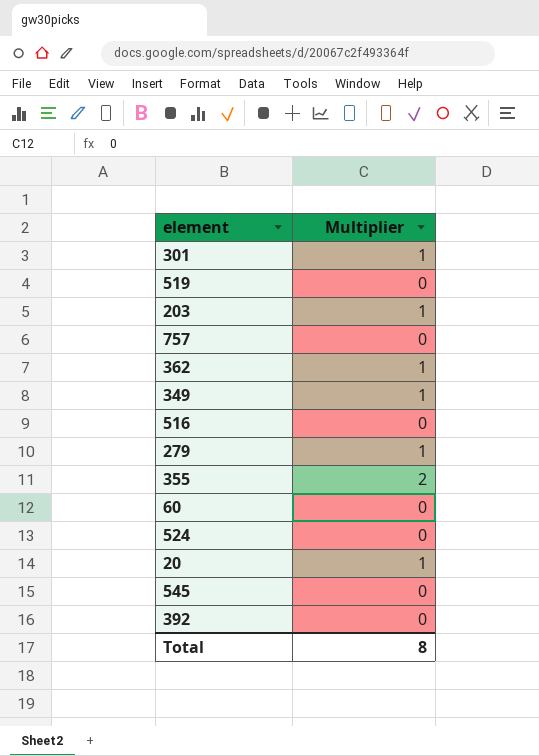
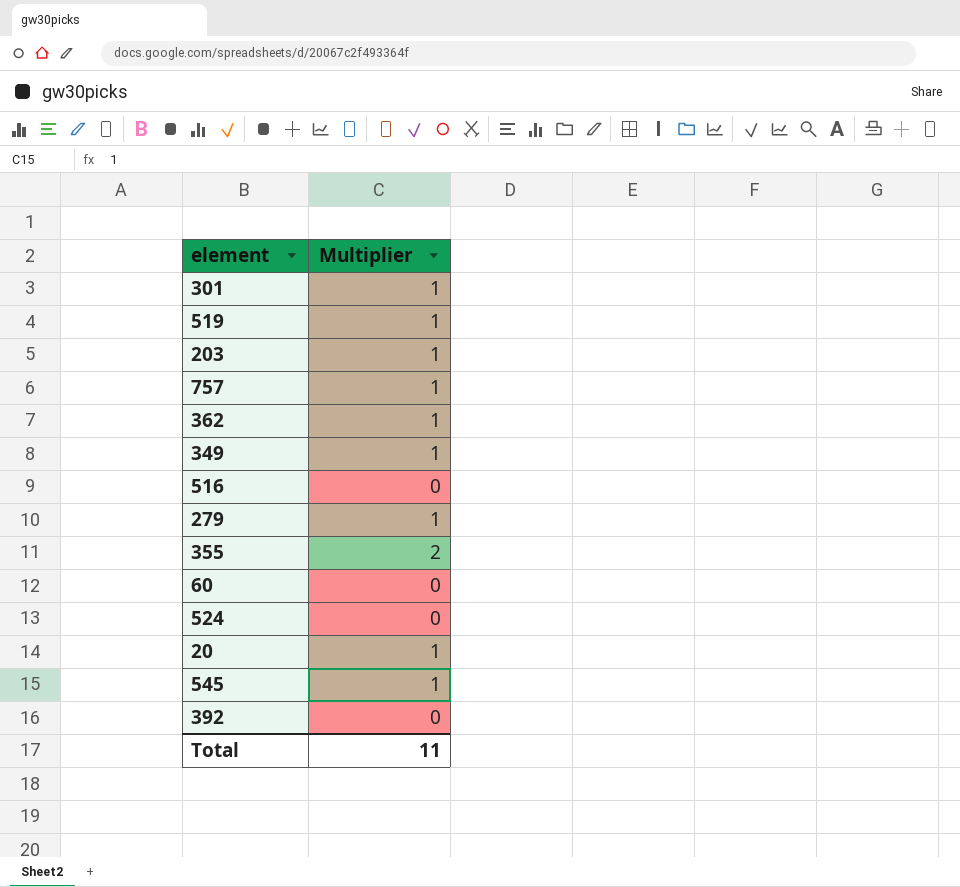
519 | Multiplier: 0 -> 1
757 | Multiplier: 0 -> 1
545 | Multiplier: 0 -> 1
Total | Multiplier: 8 -> 11

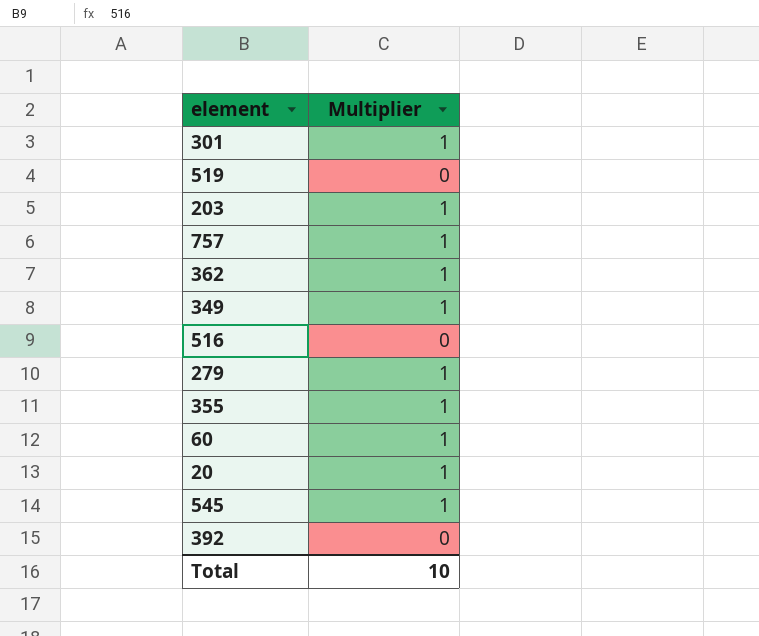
row 524: 0 -> none
519 | Multiplier: 1 -> 0
355 | Multiplier: 2 -> 1
60 | Multiplier: 0 -> 1
Total | Multiplier: 11 -> 10

